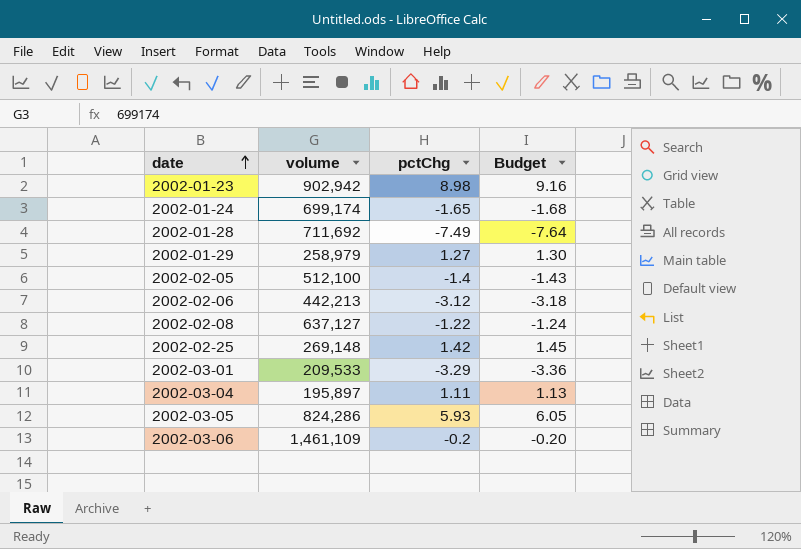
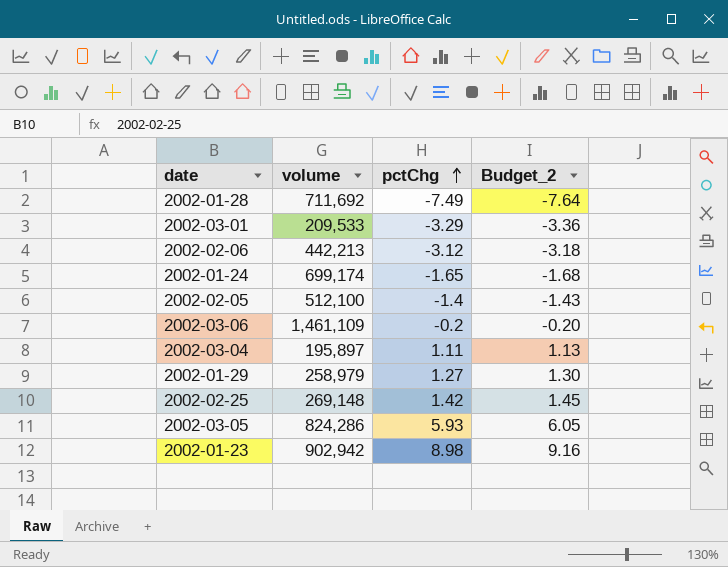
row order: date ascending -> pctChg ascending
column name: Budget -> Budget_2
row 2002-02-08: 637,127 | -1.22 | -1.24 -> none

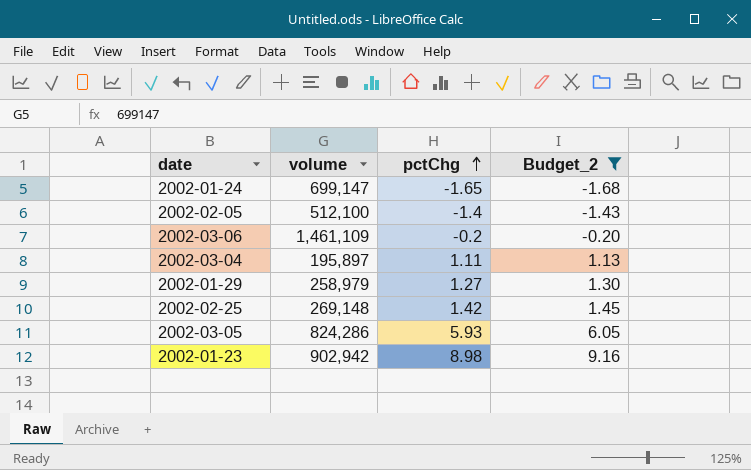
filter: none -> Budget_2 >= -1.68
2002-01-24 | volume: 699,174 -> 699,147

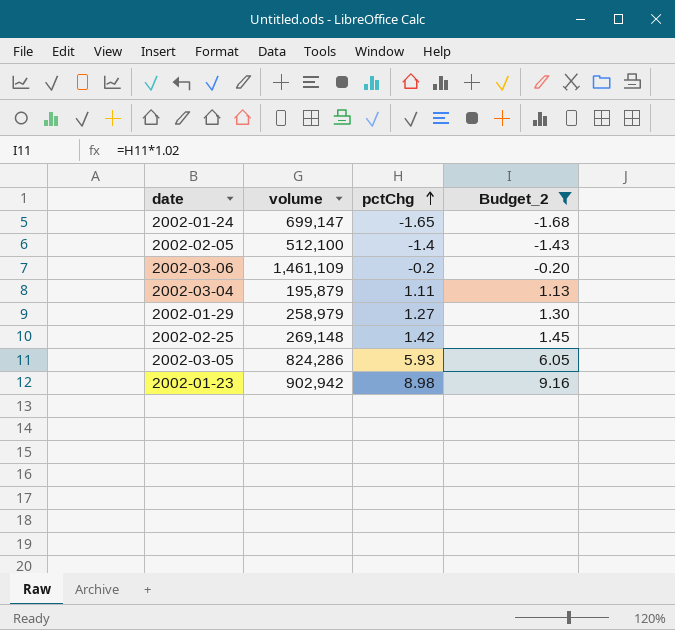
2002-03-04 | volume: 195,897 -> 195,879

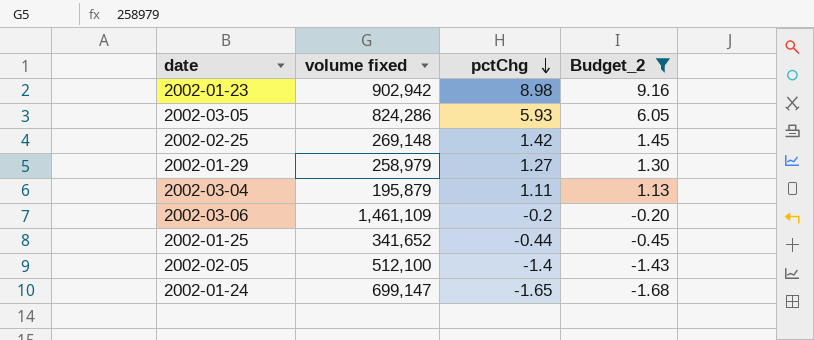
row order: pctChg ascending -> pctChg descending
column name: volume -> volume fixed
row 2002-01-25: none -> 341,652 | -0.44 | -0.45

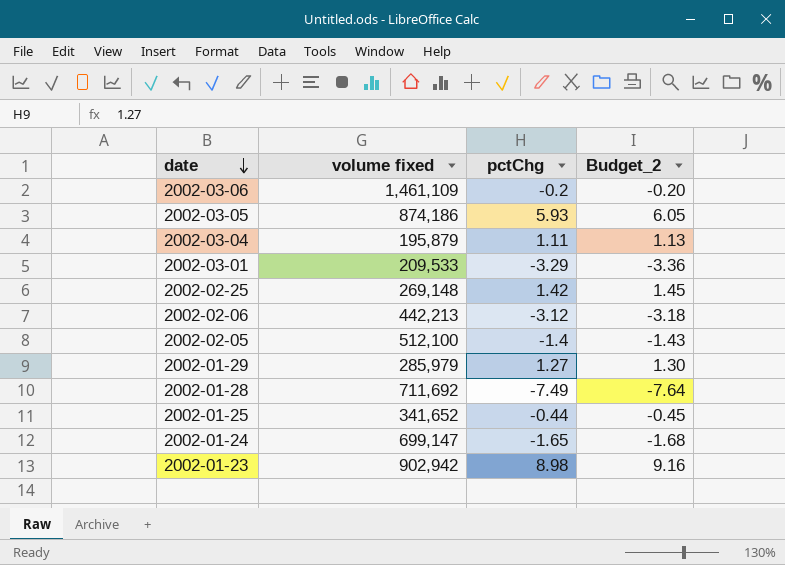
filter: Budget_2 >= -1.68 -> none
row order: pctChg descending -> date descending
2002-03-05 | volume fixed: 824,286 -> 874,186
2002-01-29 | volume fixed: 258,979 -> 285,979

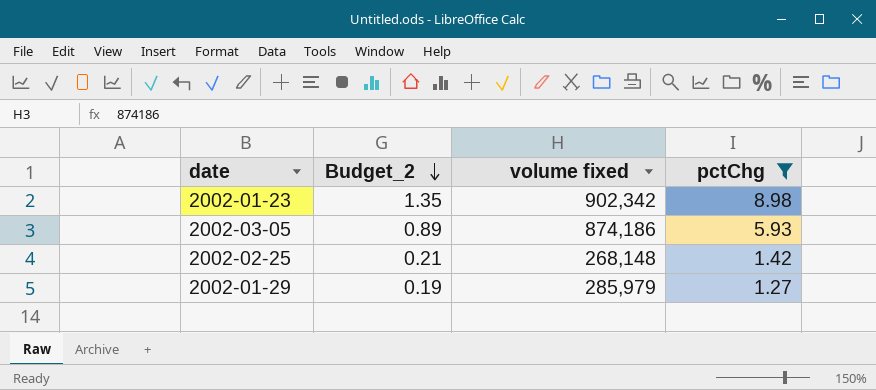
filter: none -> pctChg >= 1.27
row order: date descending -> Budget_2 descending
column Budget_2 | formula: [pctChg] * 1.02 -> [pctChg] * 0.15
column Budget_2 | position: 4 -> 2
2002-01-23 | volume fixed: 902,942 -> 902,342
2002-02-25 | volume fixed: 269,148 -> 268,148

